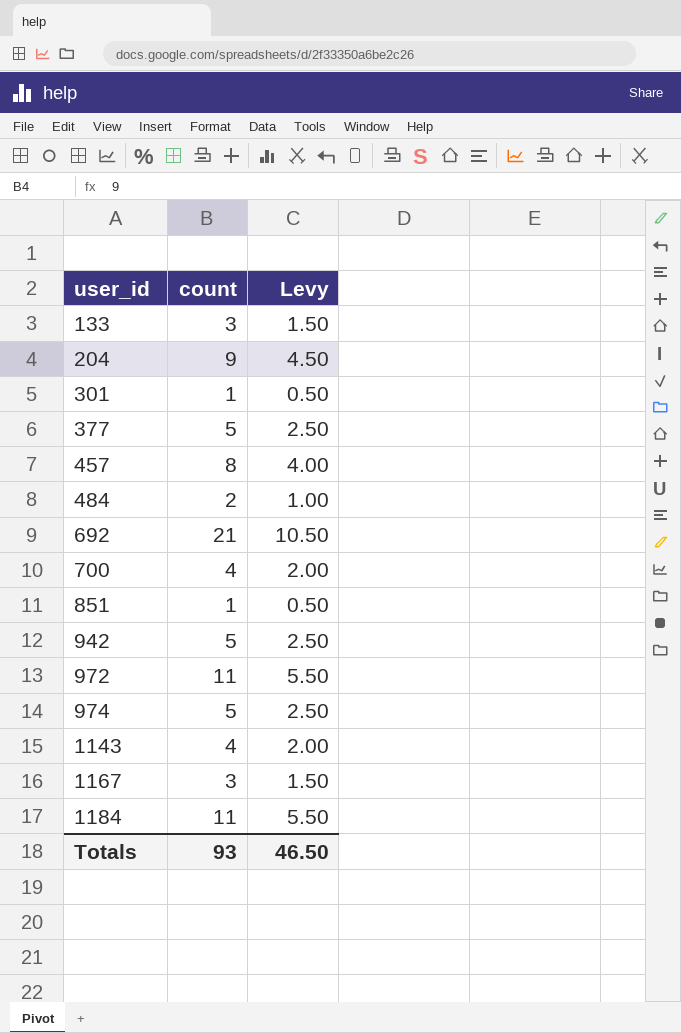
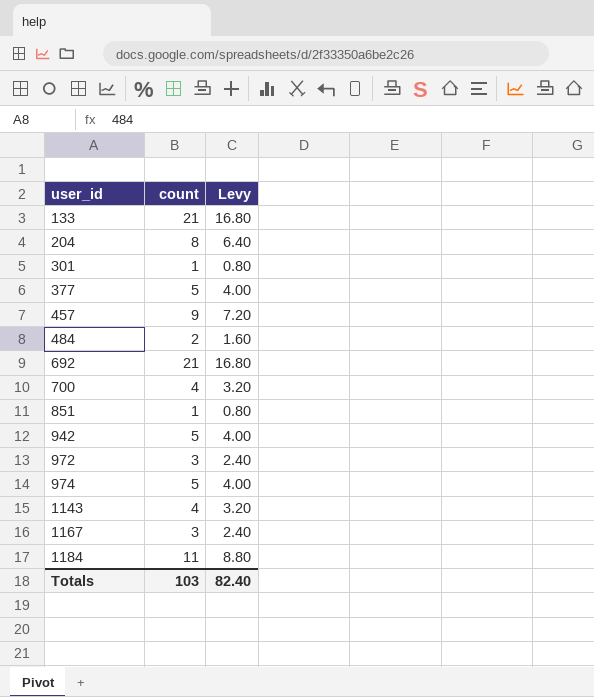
column Levy | formula: [count] * 0.5 -> [count] * 0.8
133 | count: 3 -> 21
204 | count: 9 -> 8
457 | count: 8 -> 9
972 | count: 11 -> 3
Totals | count: 93 -> 103
Totals | Levy: 46.50 -> 82.40

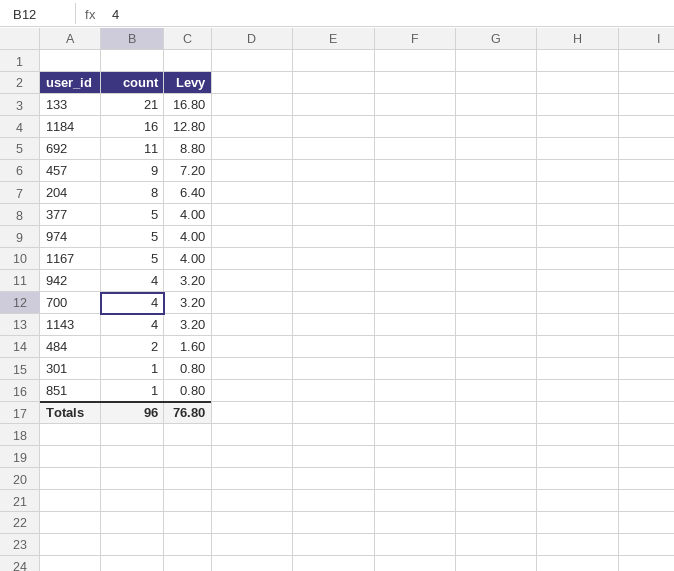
row order: user_id ascending -> count descending
row 972: 3 | 2.40 -> none
1184 | count: 11 -> 16
1184 | Levy: 8.80 -> 12.80
692 | count: 21 -> 11
692 | Levy: 16.80 -> 8.80
1167 | count: 3 -> 5
1167 | Levy: 2.40 -> 4.00
942 | count: 5 -> 4
942 | Levy: 4.00 -> 3.20
Totals | count: 103 -> 96
Totals | Levy: 82.40 -> 76.80

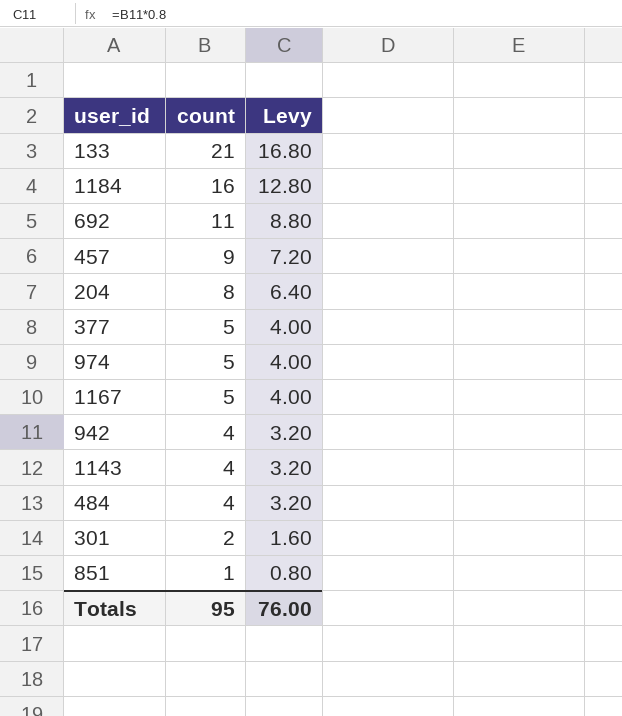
row 700: 4 | 3.20 -> none
484 | count: 2 -> 4
484 | Levy: 1.60 -> 3.20
301 | count: 1 -> 2
301 | Levy: 0.80 -> 1.60
Totals | count: 96 -> 95
Totals | Levy: 76.80 -> 76.00

